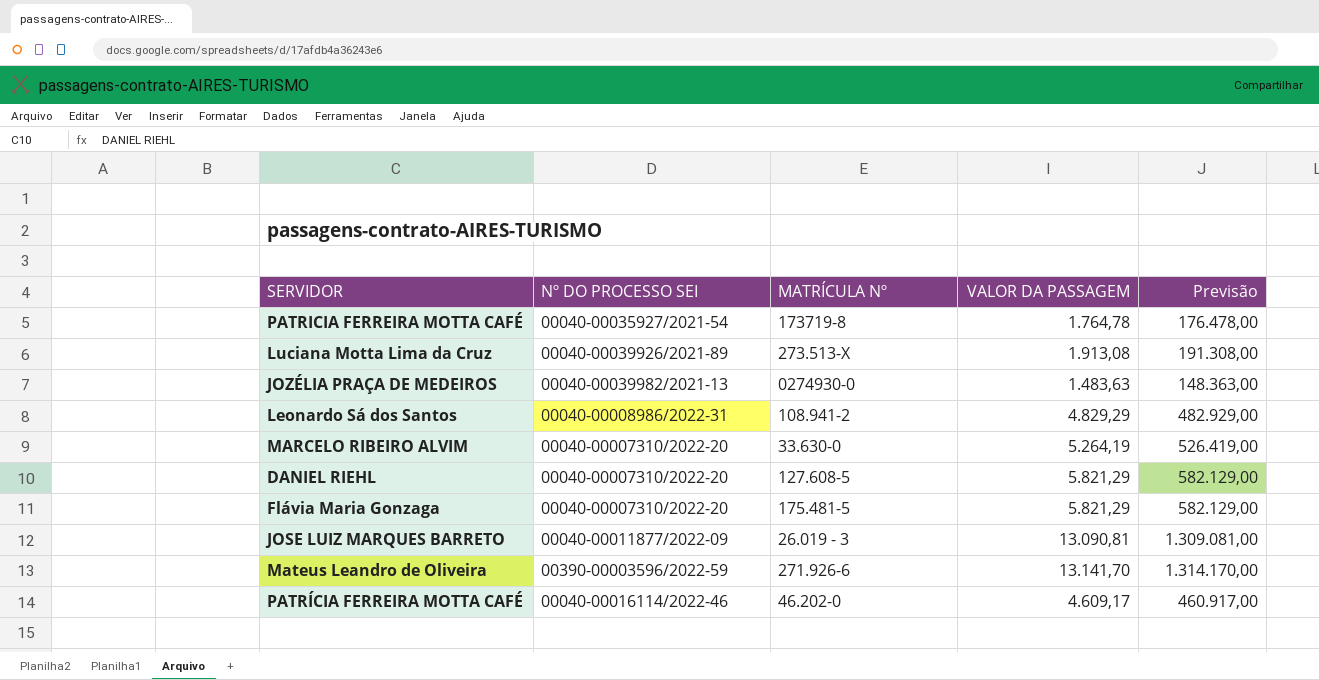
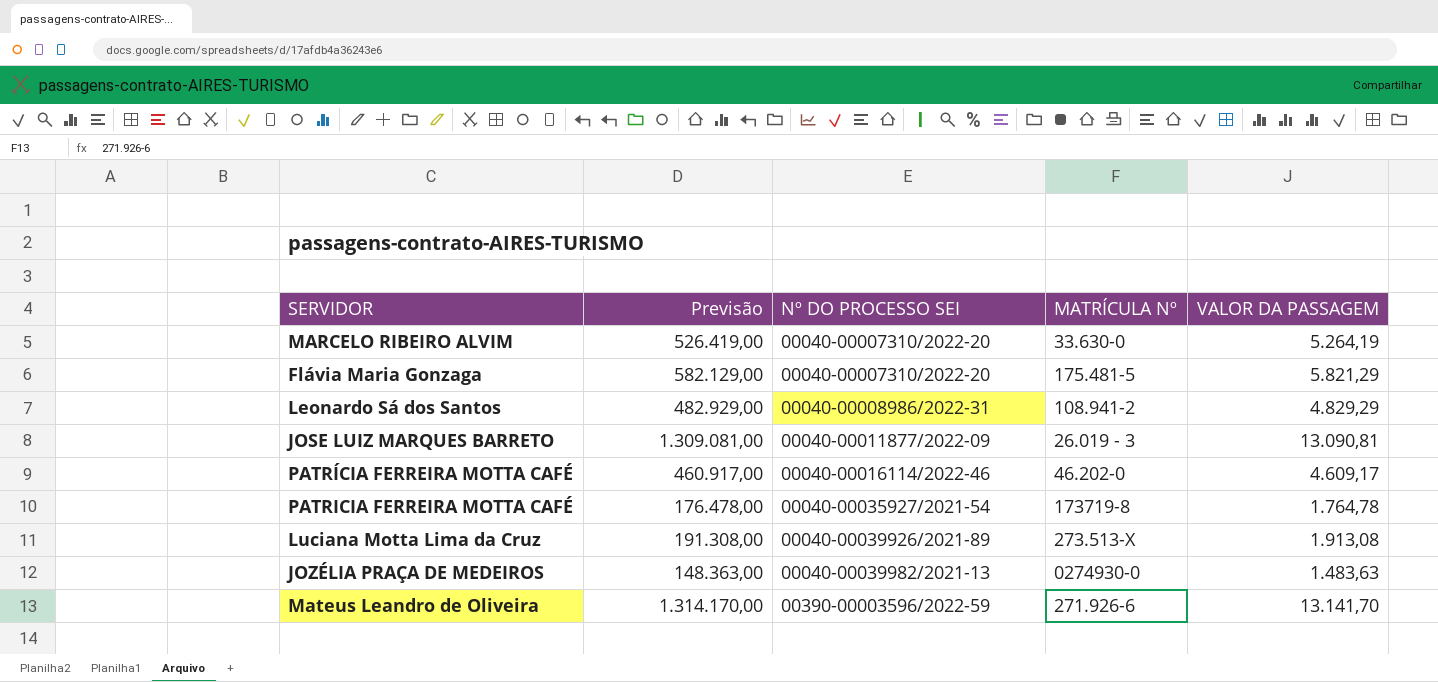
row order: none -> Nº DO PROCESSO SEI ascending
column Previsão | position: 5 -> 2
row DANIEL RIEHL: 00040-00007310/2022-20 | 127.608-5 | 5.821,29 | 582.129,00 -> none

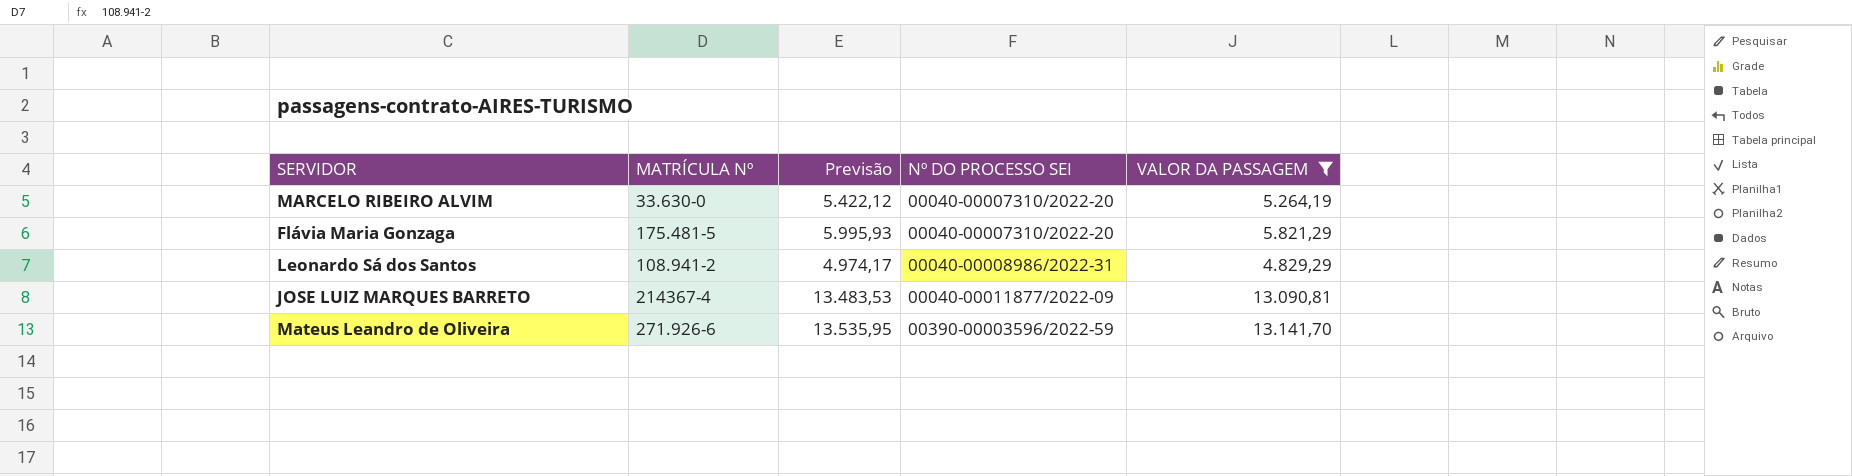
filter: none -> VALOR DA PASSAGEM >= 4.829,29
column MATRÍCULA Nº | position: 4 -> 2
column Previsão | formula: [VALOR DA PASSAGEM] * 100 -> [VALOR DA PASSAGEM] * 1,03
JOSE LUIZ MARQUES BARRETO | MATRÍCULA Nº: 26.019 - 3 -> 214367-4

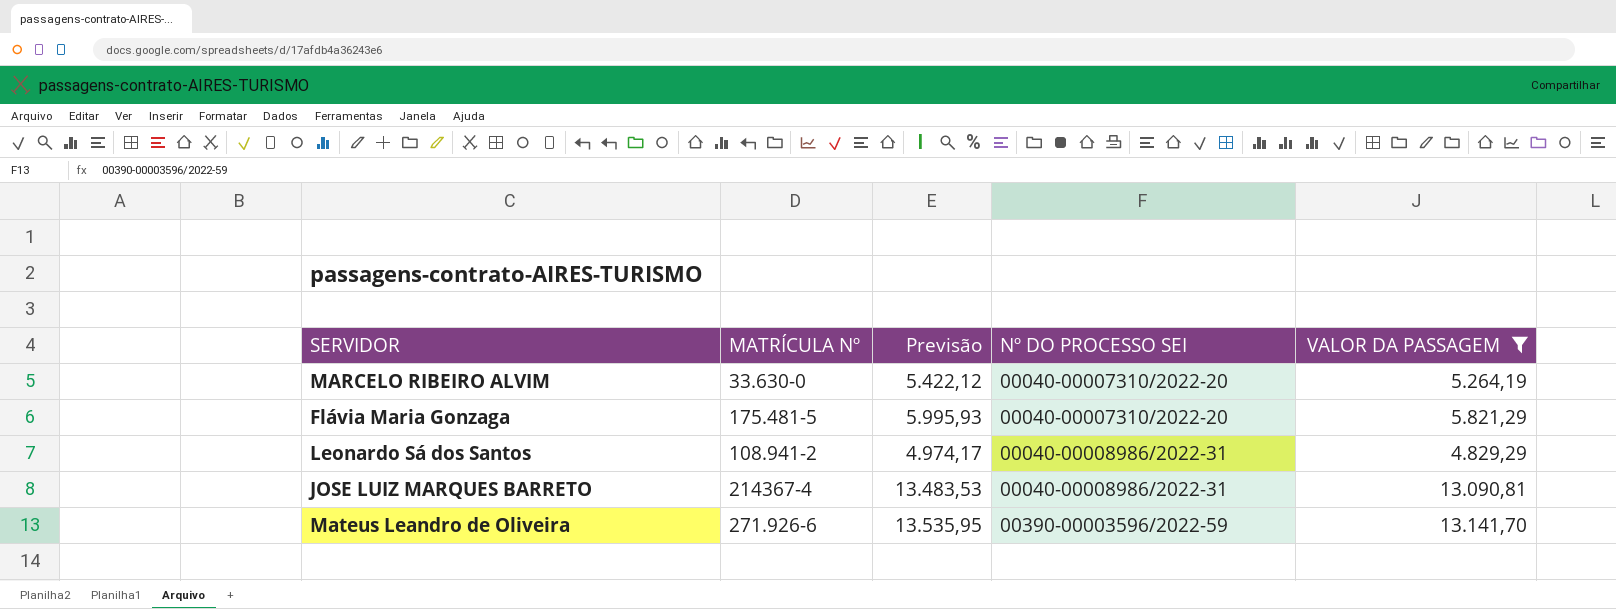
JOSE LUIZ MARQUES BARRETO | Nº DO PROCESSO SEI: 00040-00011877/2022-09 -> 00040-00008986/2022-31

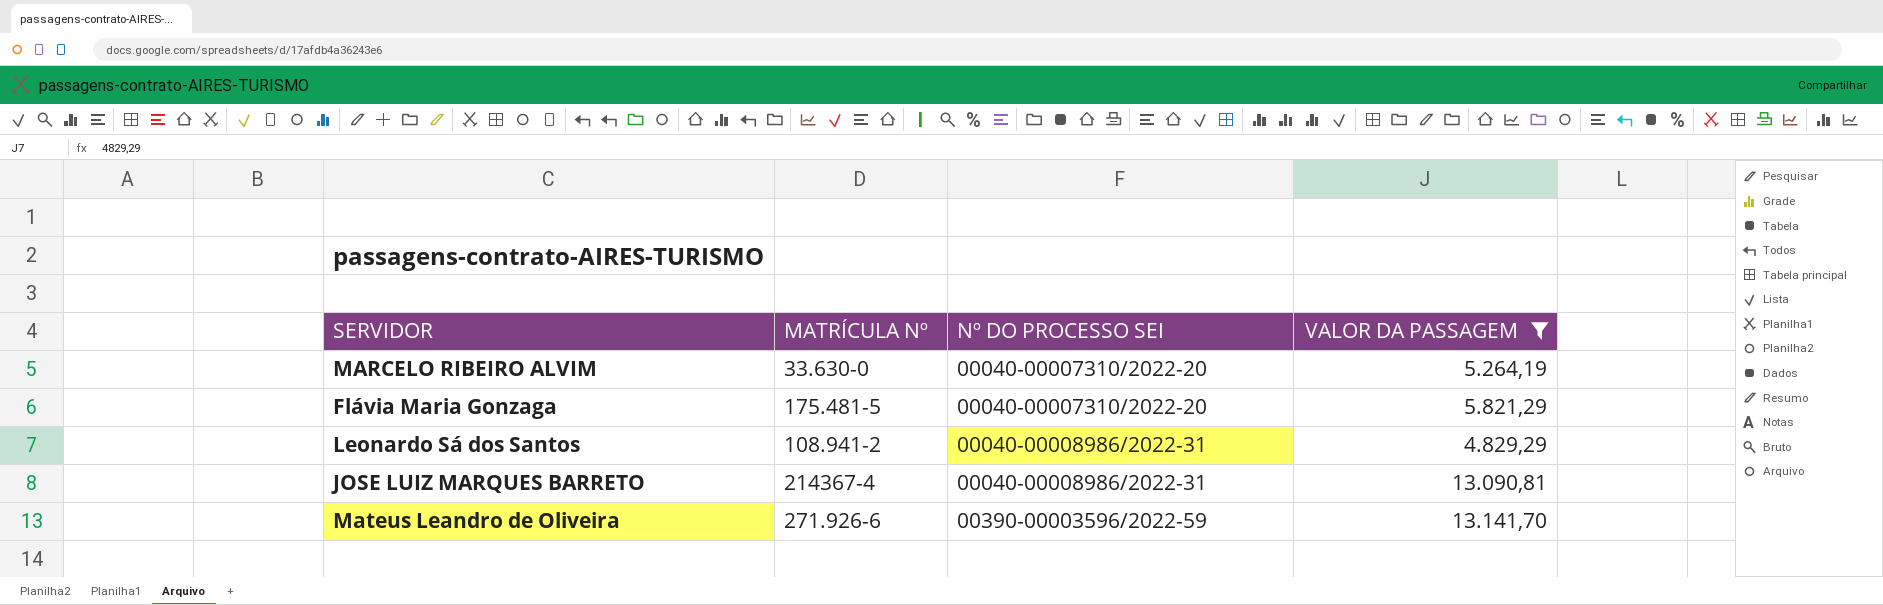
column Previsão | formula: [VALOR DA PASSAGEM] * 1,03 -> none

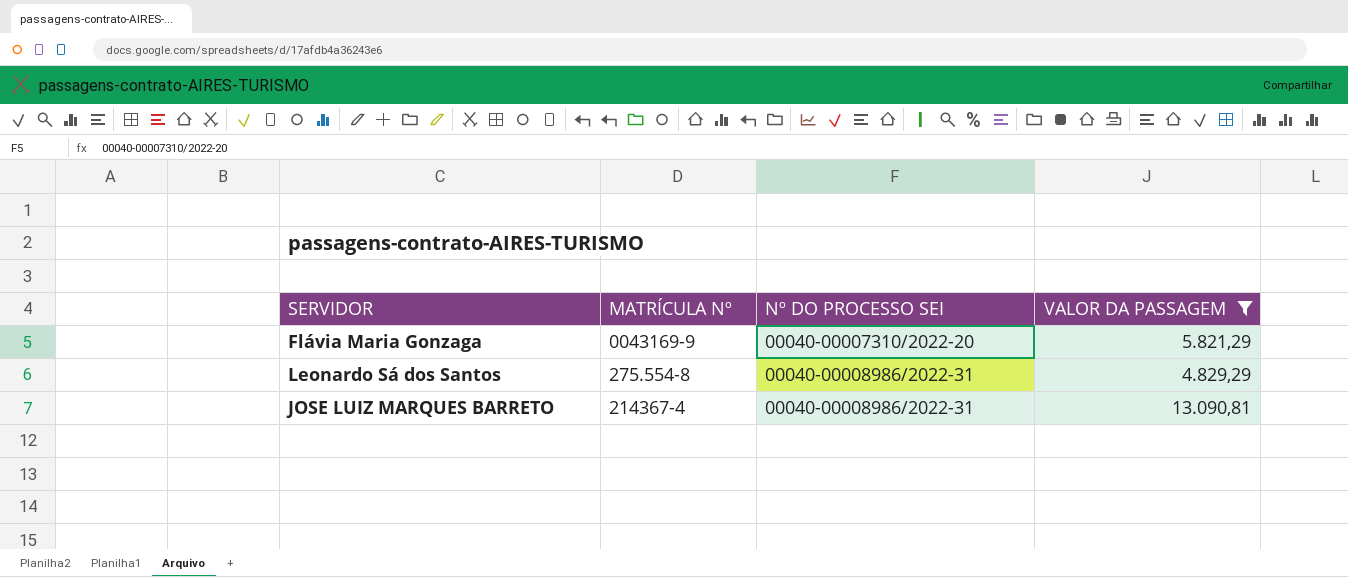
row MARCELO RIBEIRO ALVIM: 33.630-0 | 00040-00007310/2022-20 | 5.264,19 -> none
row Mateus Leandro de Oliveira: 271.926-6 | 00390-00003596/2022-59 | 13.141,70 -> none
Flávia Maria Gonzaga | MATRÍCULA Nº: 175.481-5 -> 0043169-9
Leonardo Sá dos Santos | MATRÍCULA Nº: 108.941-2 -> 275.554-8

